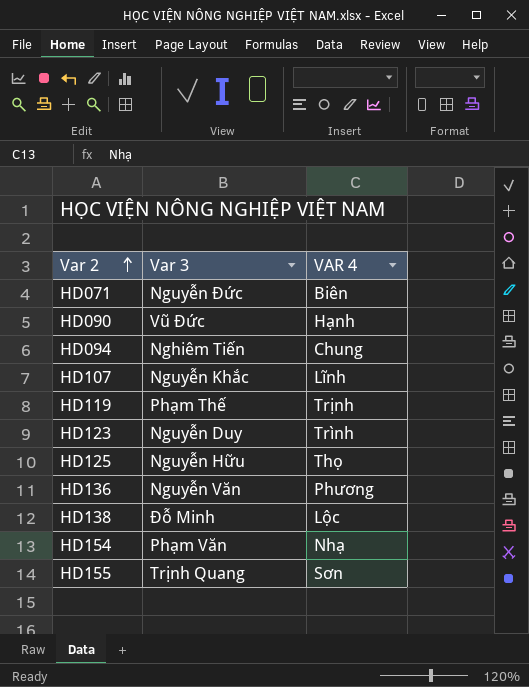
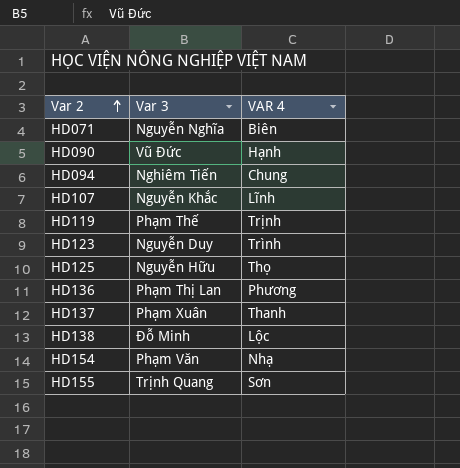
HD071 | Var 3: Nguyễn Đức -> Nguyễn Nghĩa
HD136 | Var 3: Nguyễn Văn -> Phạm Thị Lan
row HD137: none -> Phạm Xuân | Thanh

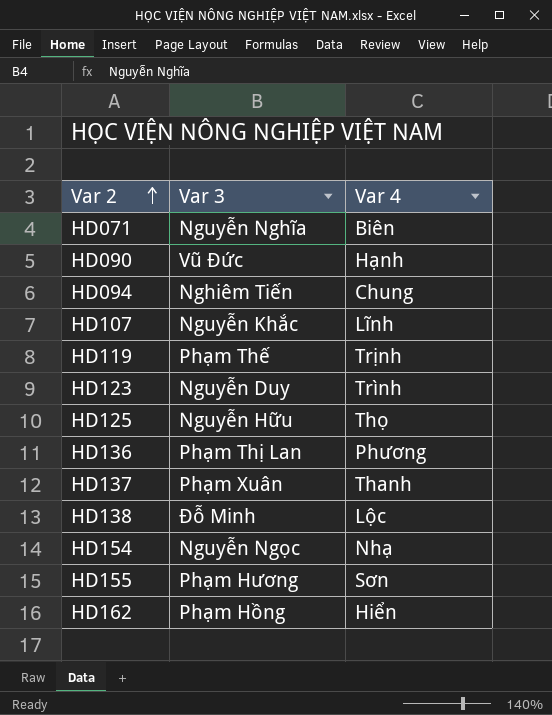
column name: VAR 4 -> Var 4
HD154 | Var 3: Phạm Văn -> Nguyễn Ngọc
HD155 | Var 3: Trịnh Quang -> Phạm Hương
row HD162: none -> Phạm Hồng | Hiển

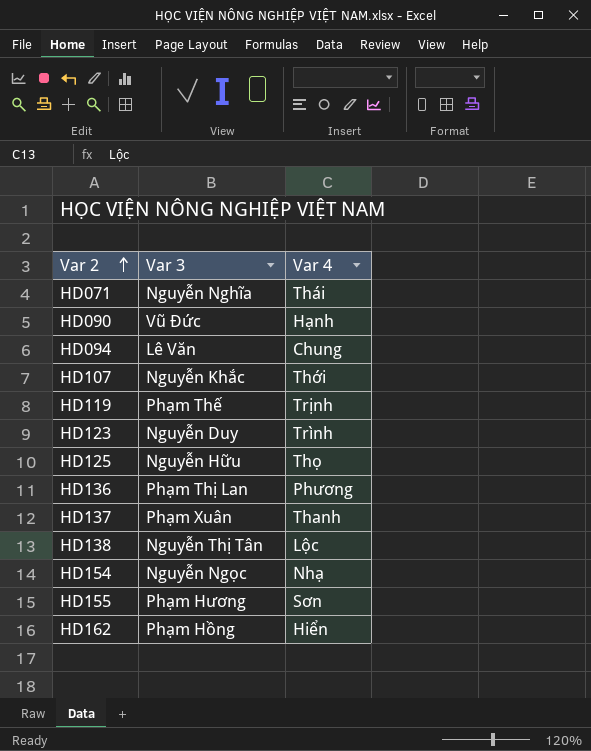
HD071 | Var 4: Biên -> Thái
HD094 | Var 3: Nghiêm Tiến -> Lê Văn
HD107 | Var 4: Lĩnh -> Thời
HD138 | Var 3: Đỗ Minh -> Nguyễn Thị Tân

